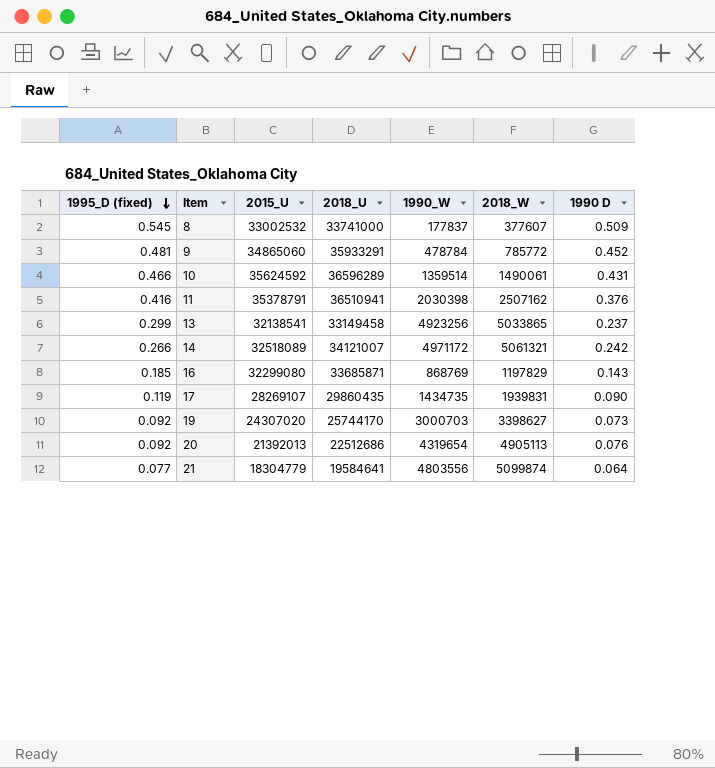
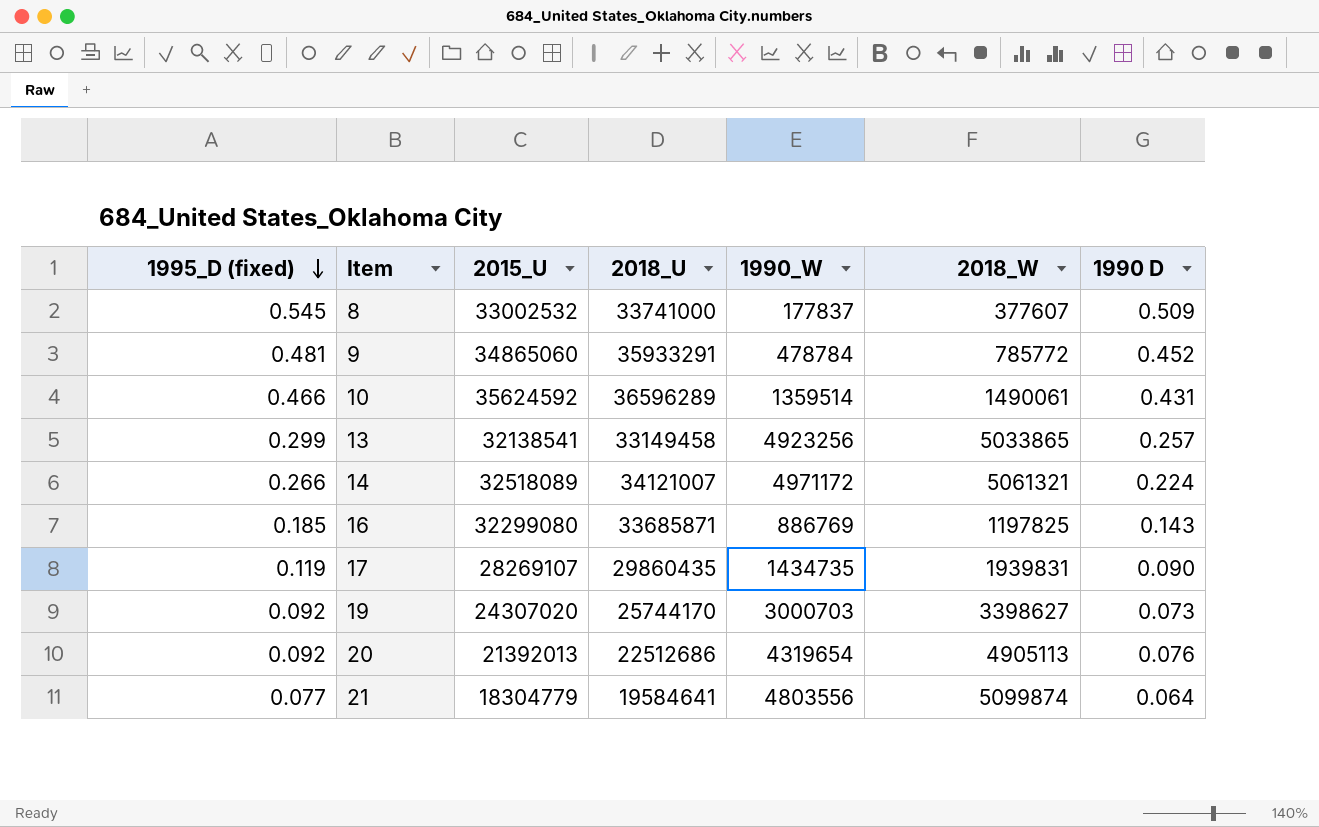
row 11: 0.416 | 35378791 | 36510941 | 2030398 | 2507162 | 0.376 -> none
13 | 1990 D: 0.237 -> 0.257
14 | 1990 D: 0.242 -> 0.224
16 | 1990_W: 868769 -> 886769
16 | 2018_W: 1197829 -> 1197825

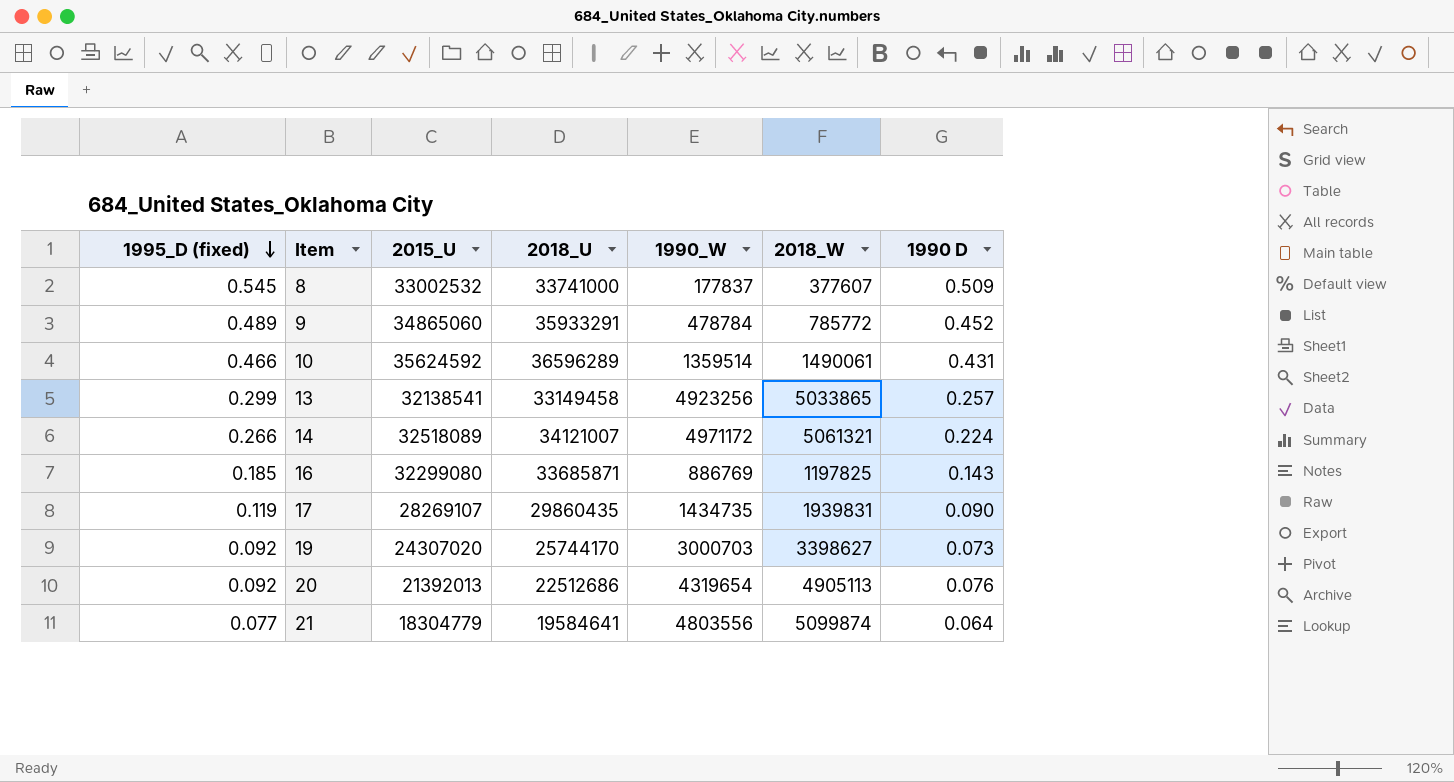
9 | 1995_D (fixed): 0.481 -> 0.489

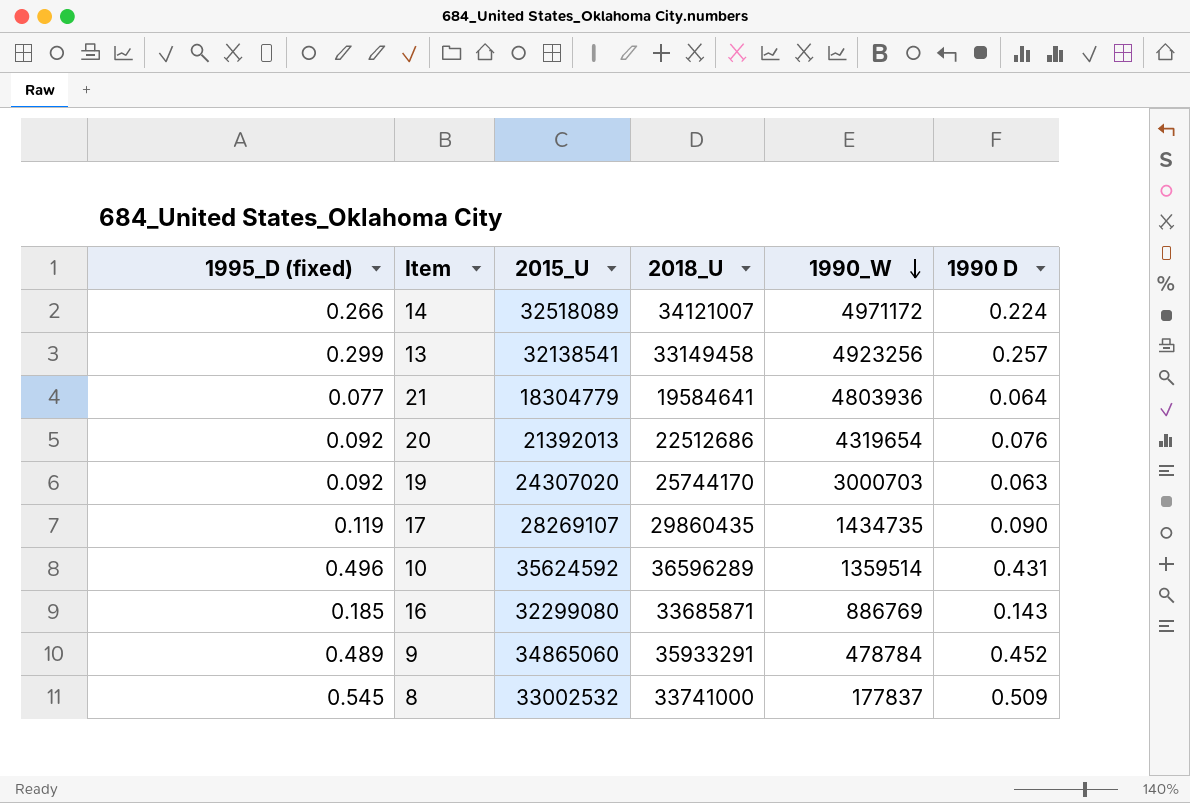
row order: 1995_D (fixed) descending -> 1990_W descending
column 2018_W | position: 6 -> none
21 | 1990_W: 4803556 -> 4803936
19 | 1990 D: 0.073 -> 0.063
10 | 1995_D (fixed): 0.466 -> 0.496

